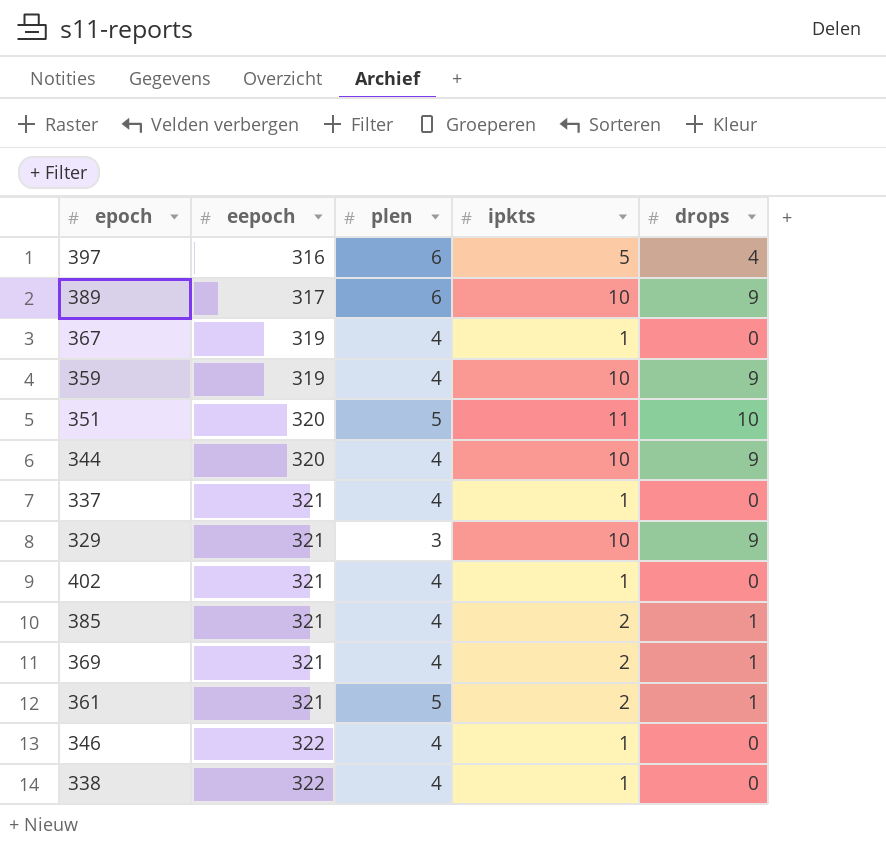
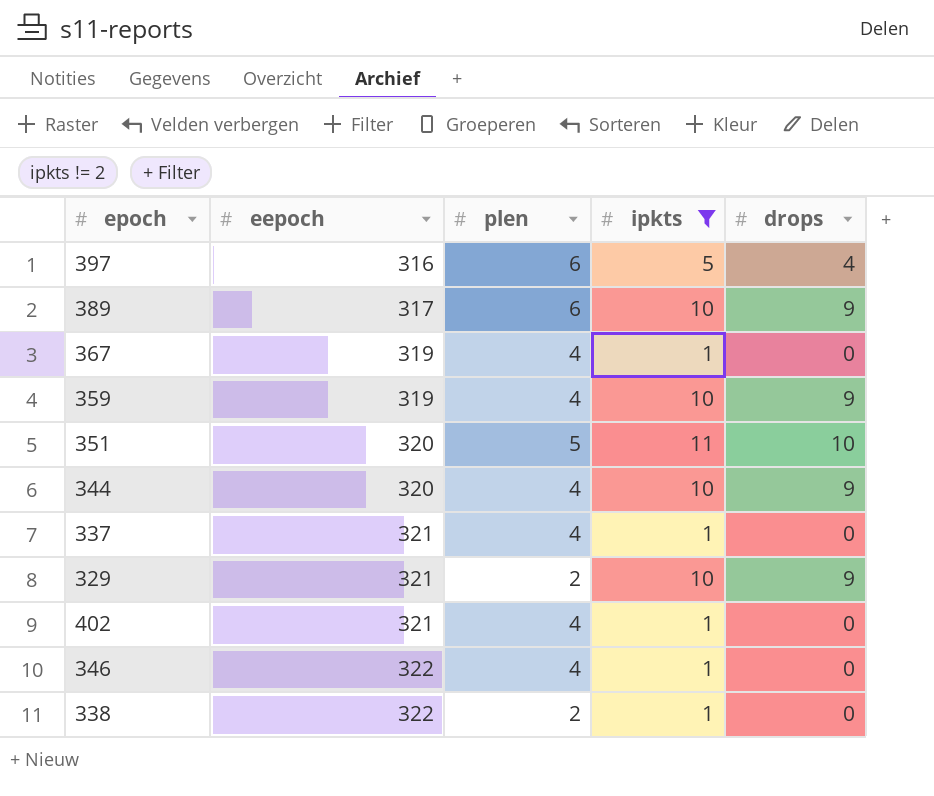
filter: none -> ipkts != 2
329 | plen: 3 -> 2
338 | plen: 4 -> 2

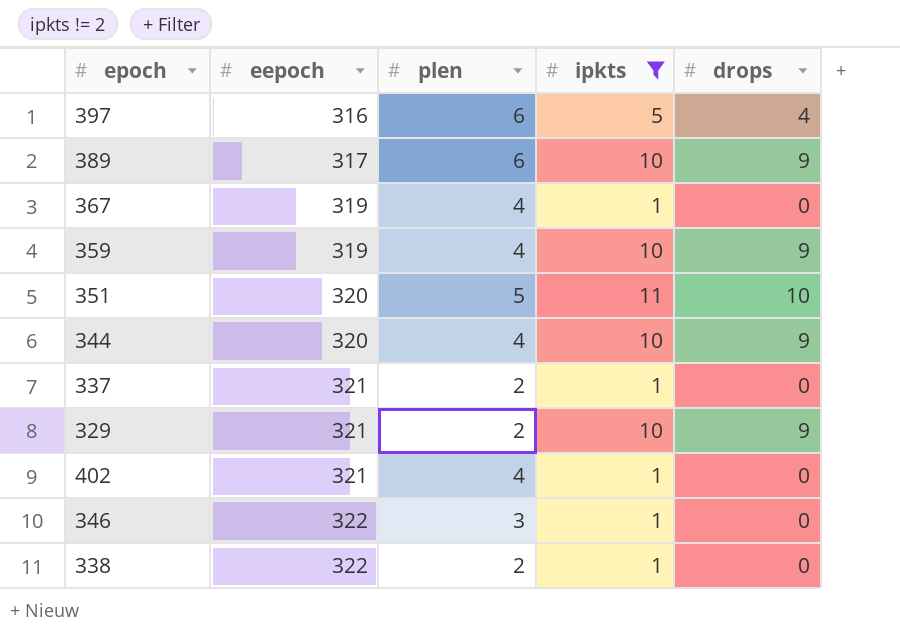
337 | plen: 4 -> 2
346 | plen: 4 -> 3

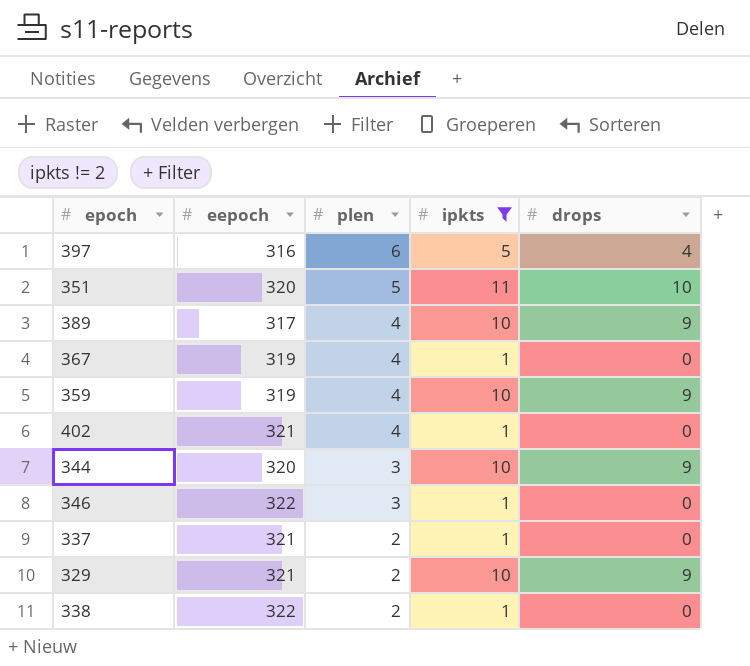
row order: eepoch ascending -> plen descending
389 | plen: 6 -> 4
344 | plen: 4 -> 3

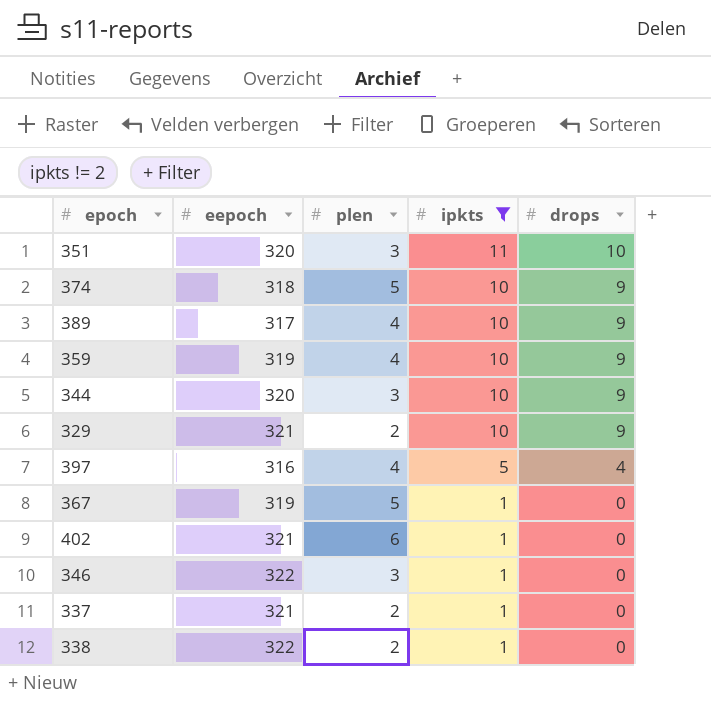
row order: plen descending -> ipkts descending
351 | plen: 5 -> 3
row 374: none -> 318 | 5 | 10 | 9
397 | plen: 6 -> 4
367 | plen: 4 -> 5
402 | plen: 4 -> 6

